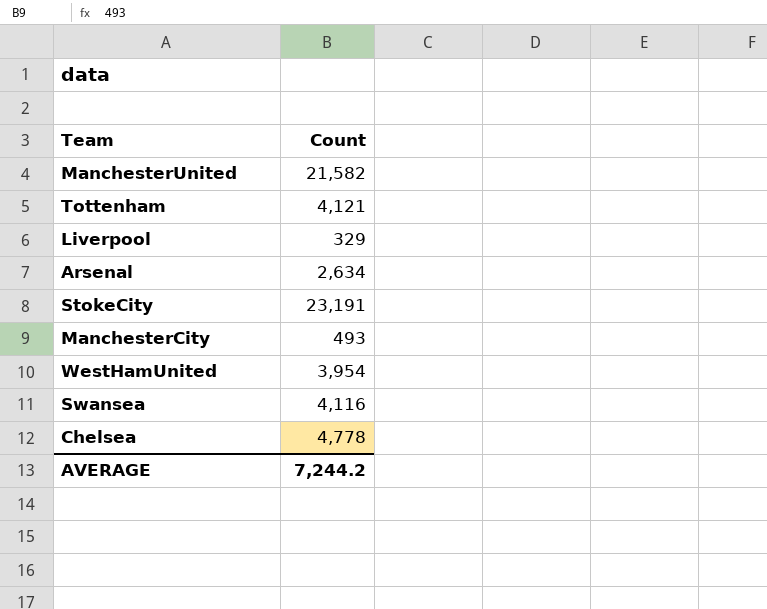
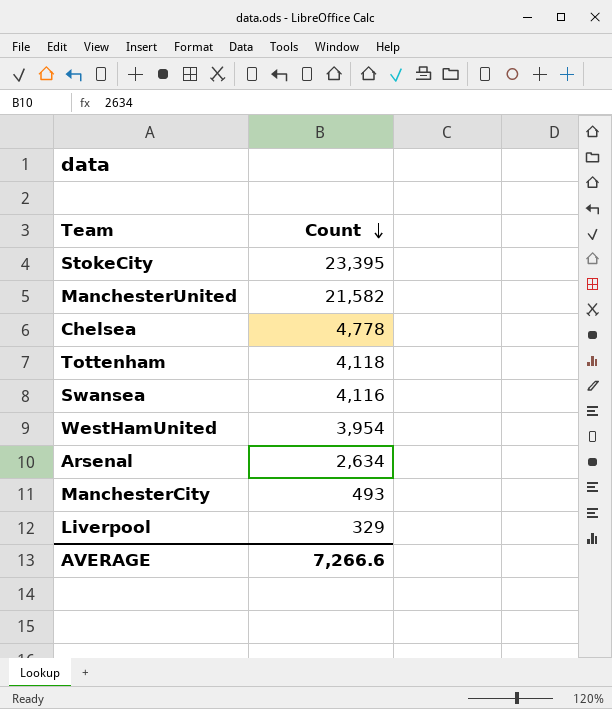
row order: none -> Count descending
StokeCity | Count: 23,191 -> 23,395
Tottenham | Count: 4,121 -> 4,118
AVERAGE | Count: 7,244.2 -> 7,266.6

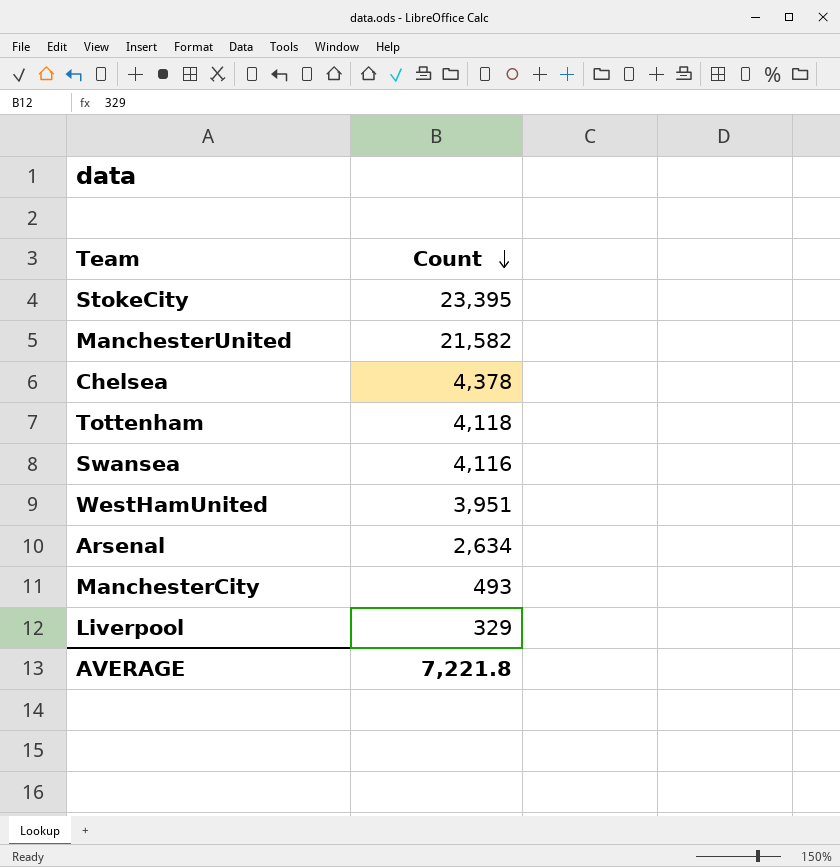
Chelsea | Count: 4,778 -> 4,378
WestHamUnited | Count: 3,954 -> 3,951
AVERAGE | Count: 7,266.6 -> 7,221.8

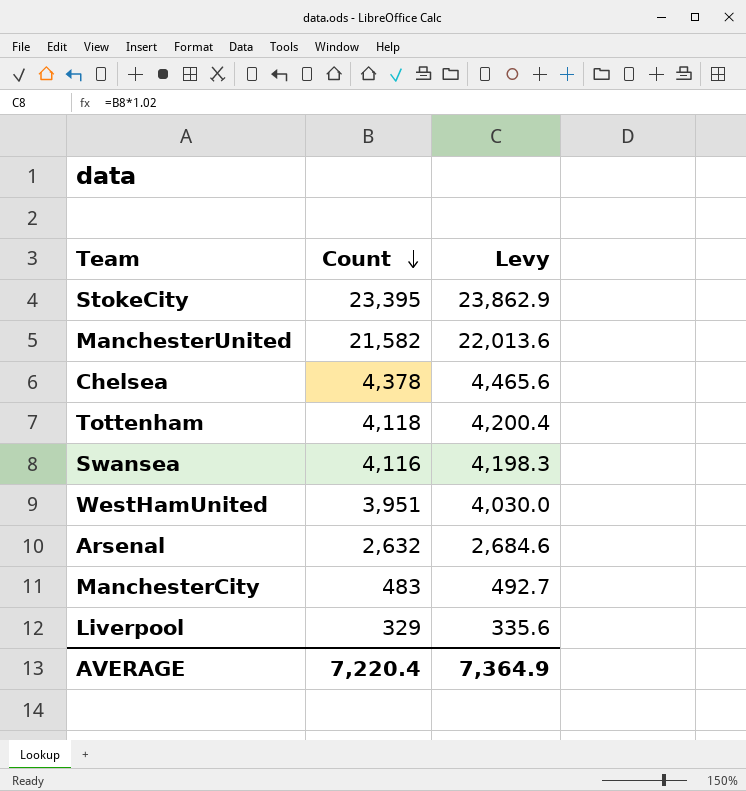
column Levy | formula: none -> [Count] * 1.02
Arsenal | Count: 2,634 -> 2,632
ManchesterCity | Count: 493 -> 483
AVERAGE | Count: 7,221.8 -> 7,220.4

